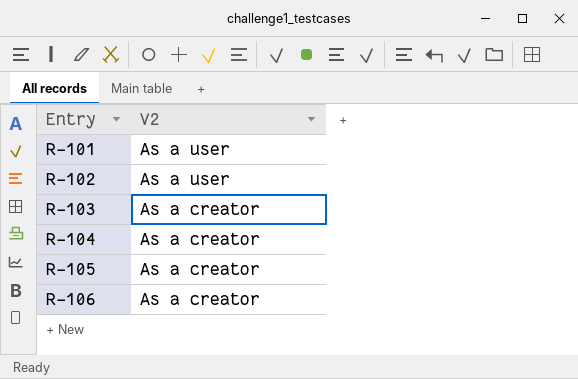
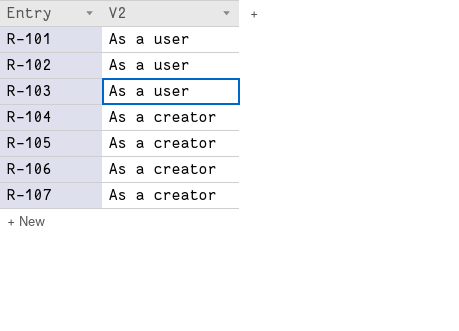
R-103 | V2: As a creator -> As a user
row R-107: none -> As a creator

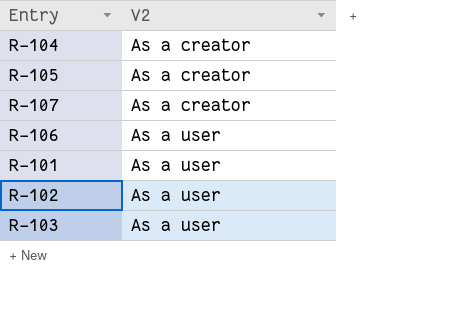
row order: Entry ascending -> V2 ascending
R-106 | V2: As a creator -> As a user

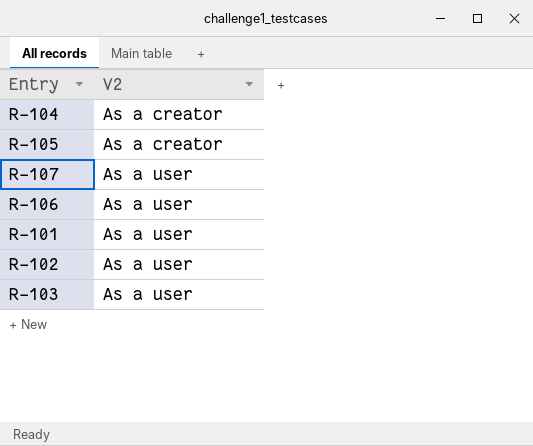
R-107 | V2: As a creator -> As a user

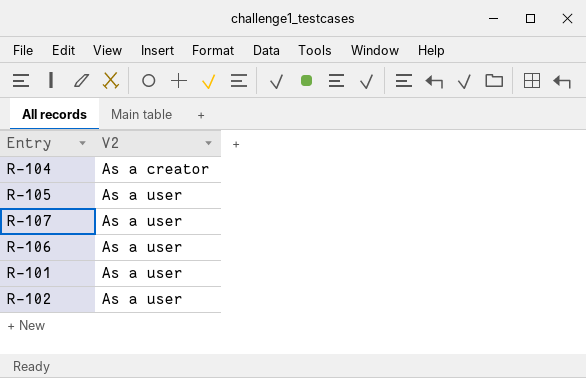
row R-103: As a user -> none
R-105 | V2: As a creator -> As a user

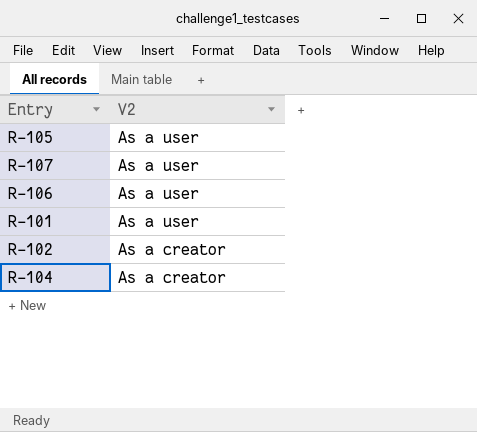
row order: V2 ascending -> V2 descending
R-102 | V2: As a user -> As a creator

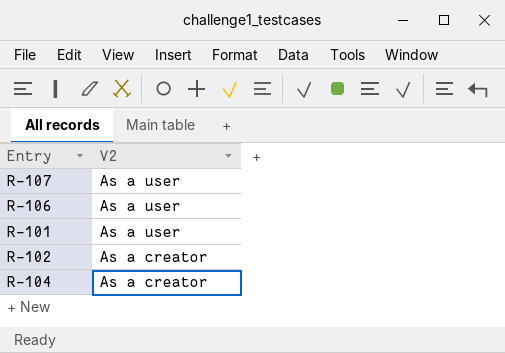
row R-105: As a user -> none

